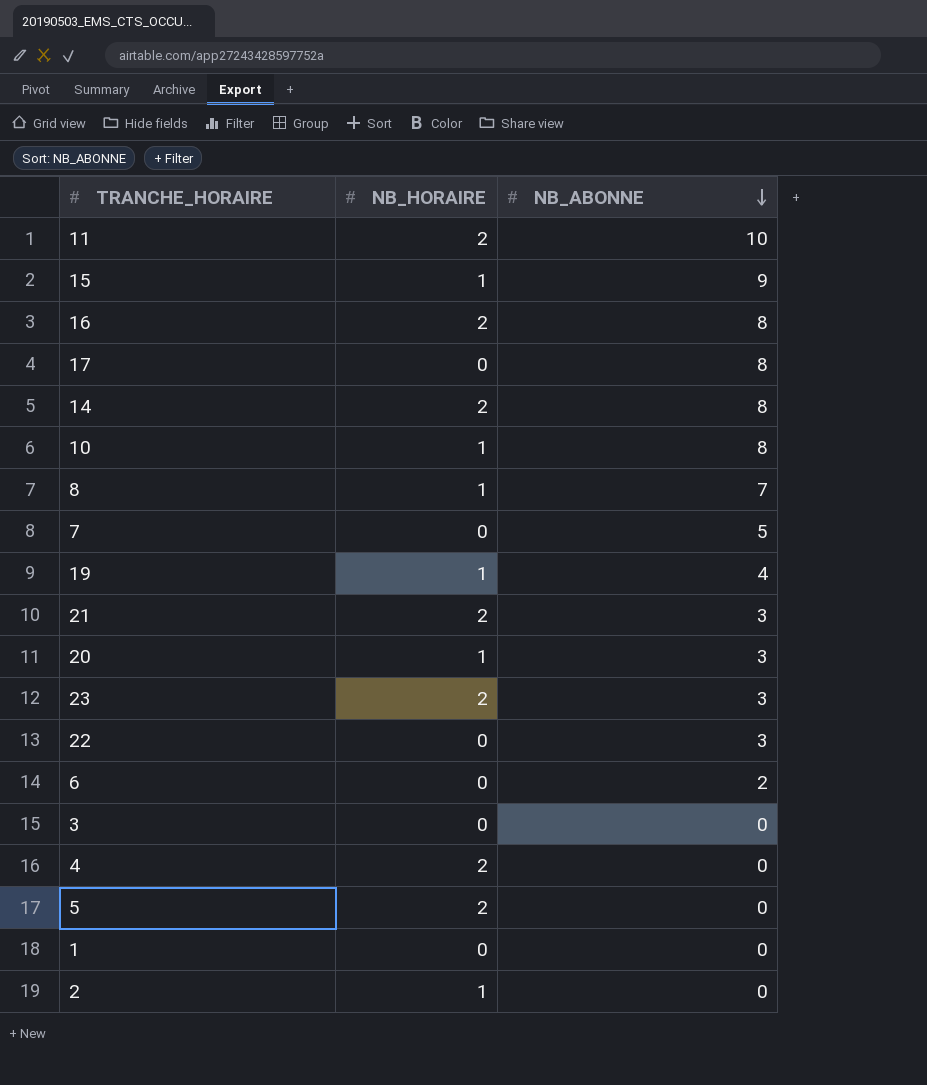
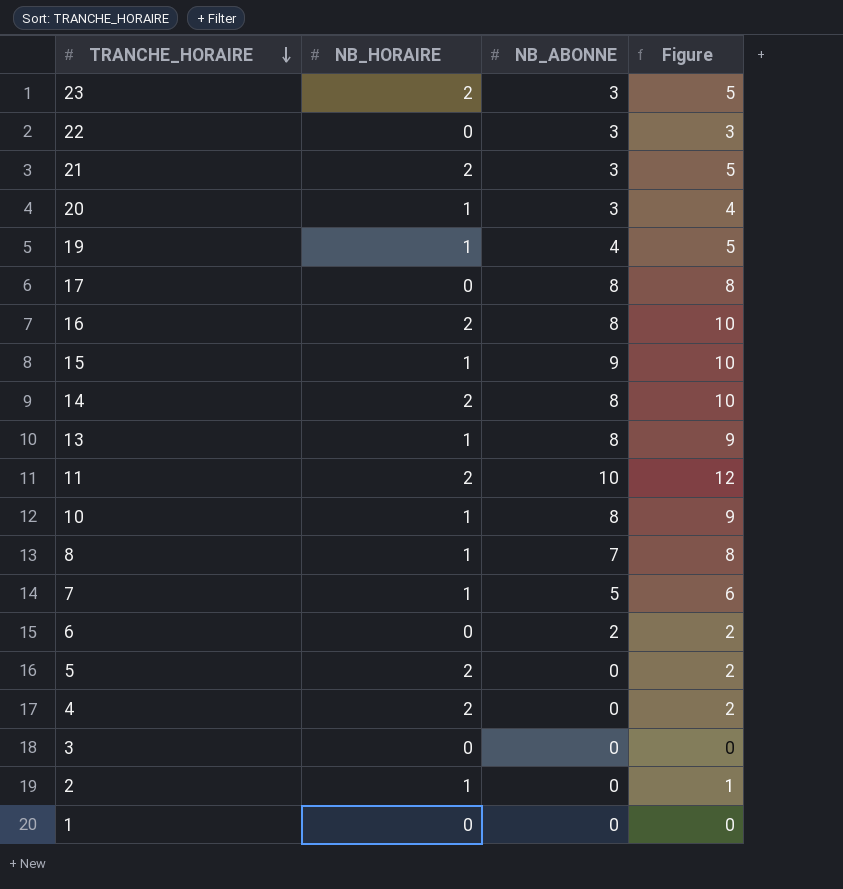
row order: NB_ABONNE descending -> TRANCHE_HORAIRE descending
column Figure | formula: none -> [NB_HORAIRE] + [NB_ABONNE]
row 13: none -> 1 | 8 | 9
7 | NB_HORAIRE: 0 -> 1

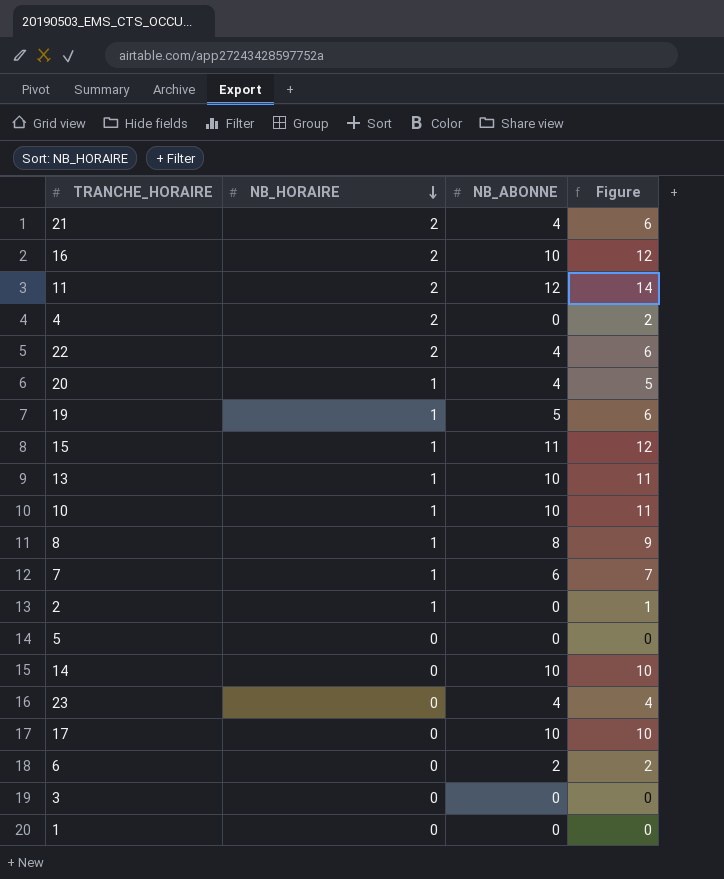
row order: TRANCHE_HORAIRE descending -> NB_HORAIRE descending
21 | NB_ABONNE: 3 -> 4
21 | Figure: 5 -> 6
16 | NB_ABONNE: 8 -> 10
16 | Figure: 10 -> 12
11 | NB_ABONNE: 10 -> 12
11 | Figure: 12 -> 14
22 | NB_HORAIRE: 0 -> 2
22 | NB_ABONNE: 3 -> 4
22 | Figure: 3 -> 6
20 | NB_ABONNE: 3 -> 4
20 | Figure: 4 -> 5
19 | NB_ABONNE: 4 -> 5
19 | Figure: 5 -> 6
15 | NB_ABONNE: 9 -> 11
15 | Figure: 10 -> 12
13 | NB_ABONNE: 8 -> 10
13 | Figure: 9 -> 11
10 | NB_ABONNE: 8 -> 10
10 | Figure: 9 -> 11
8 | NB_ABONNE: 7 -> 8
8 | Figure: 8 -> 9
7 | NB_ABONNE: 5 -> 6
7 | Figure: 6 -> 7
5 | NB_HORAIRE: 2 -> 0
5 | Figure: 2 -> 0
14 | NB_HORAIRE: 2 -> 0
14 | NB_ABONNE: 8 -> 10
23 | NB_HORAIRE: 2 -> 0
23 | NB_ABONNE: 3 -> 4
23 | Figure: 5 -> 4
17 | NB_ABONNE: 8 -> 10
17 | Figure: 8 -> 10

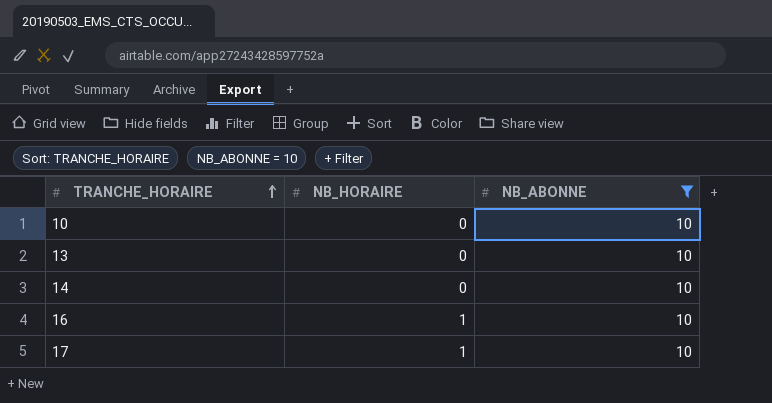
filter: none -> NB_ABONNE = 10
row order: NB_HORAIRE descending -> TRANCHE_HORAIRE ascending
column Figure | formula: [NB_HORAIRE] + [NB_ABONNE] -> none
10 | NB_HORAIRE: 1 -> 0
13 | NB_HORAIRE: 1 -> 0
16 | NB_HORAIRE: 2 -> 1
17 | NB_HORAIRE: 0 -> 1

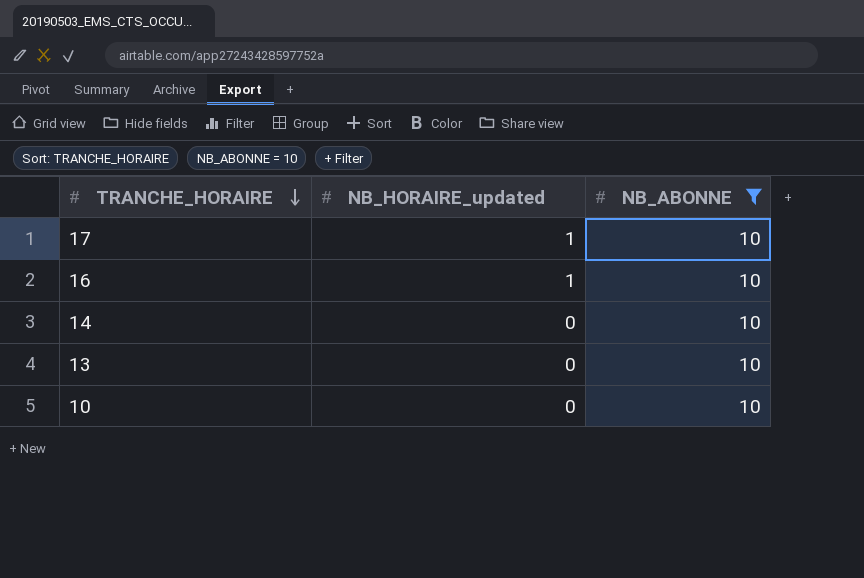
row order: TRANCHE_HORAIRE ascending -> TRANCHE_HORAIRE descending
column name: NB_HORAIRE -> NB_HORAIRE_updated

